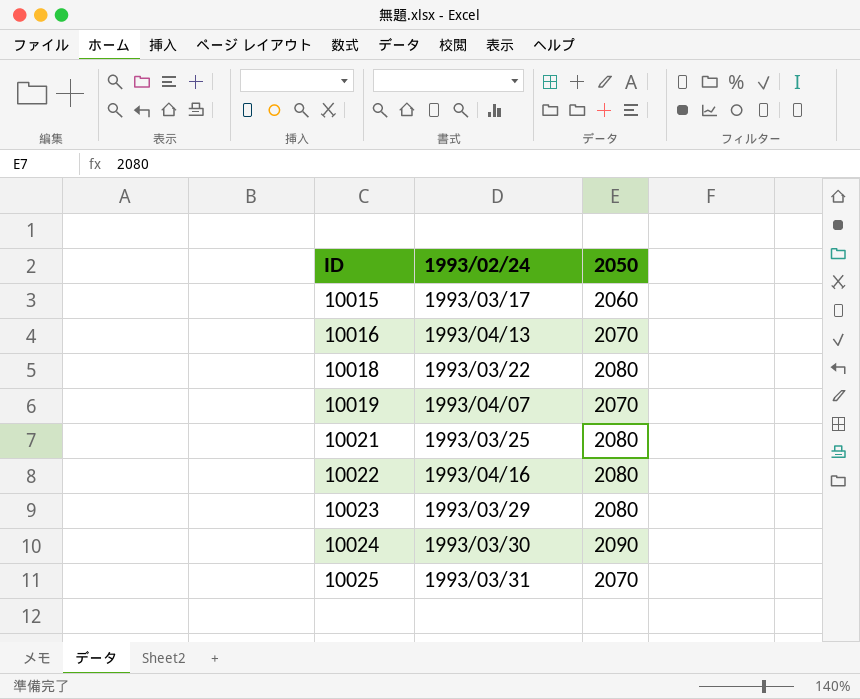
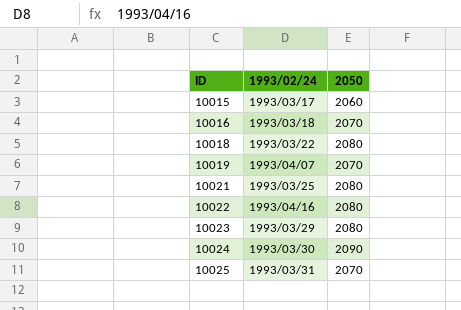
10016 | 1993/02/24: 1993/04/13 -> 1993/03/18

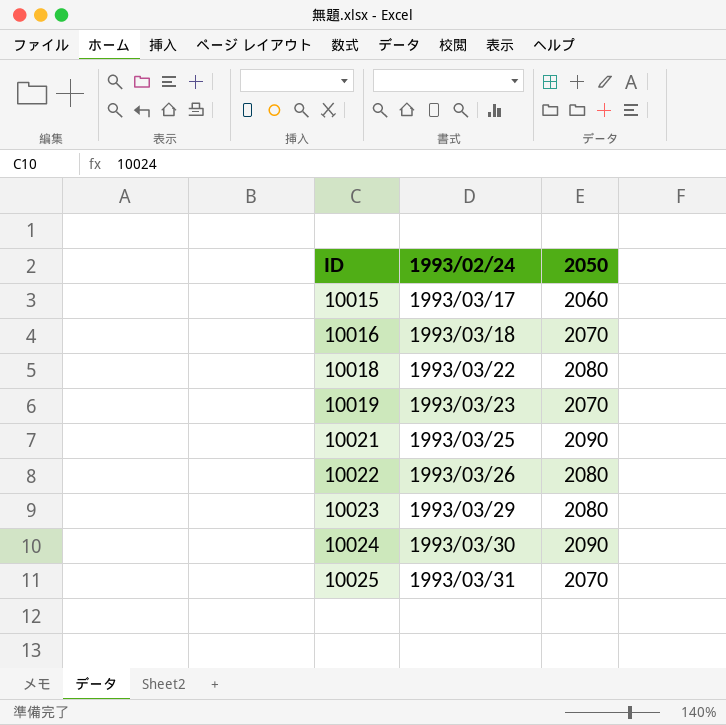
10019 | 1993/02/24: 1993/04/07 -> 1993/03/23
10021 | 2050: 2080 -> 2090
10022 | 1993/02/24: 1993/04/16 -> 1993/03/26

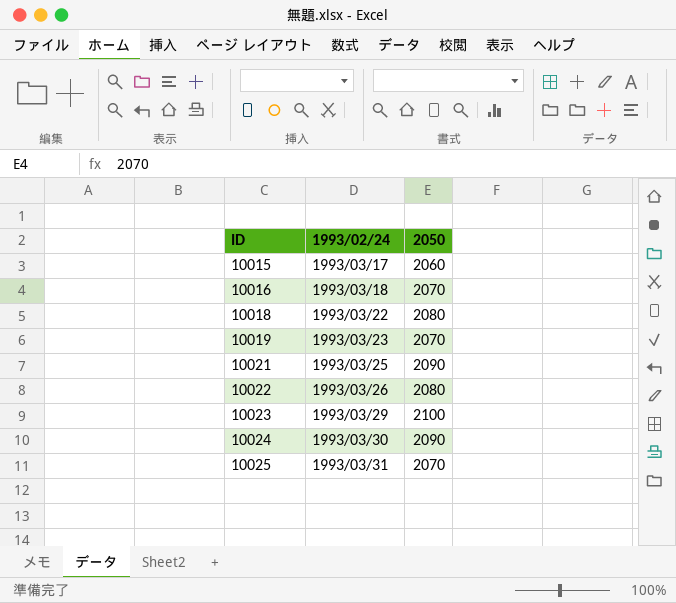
10023 | 2050: 2080 -> 2100

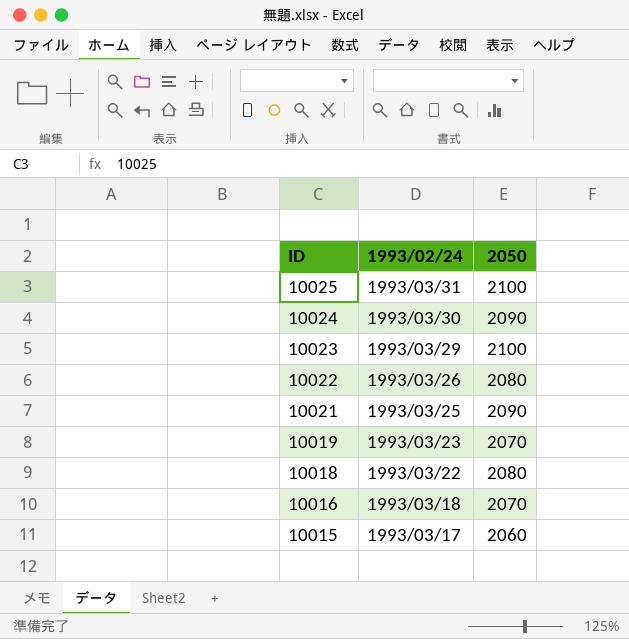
row order: ID ascending -> ID descending
10025 | 2050: 2070 -> 2100

